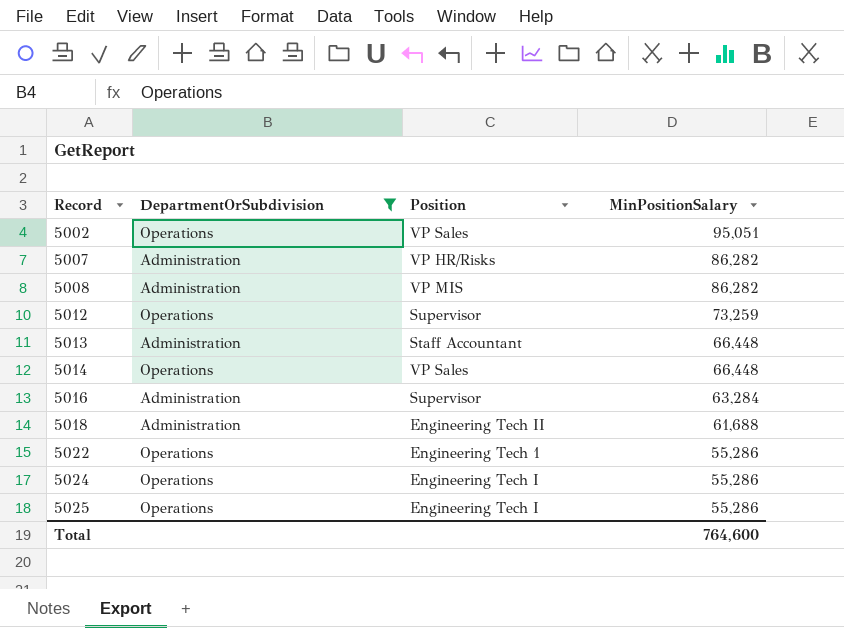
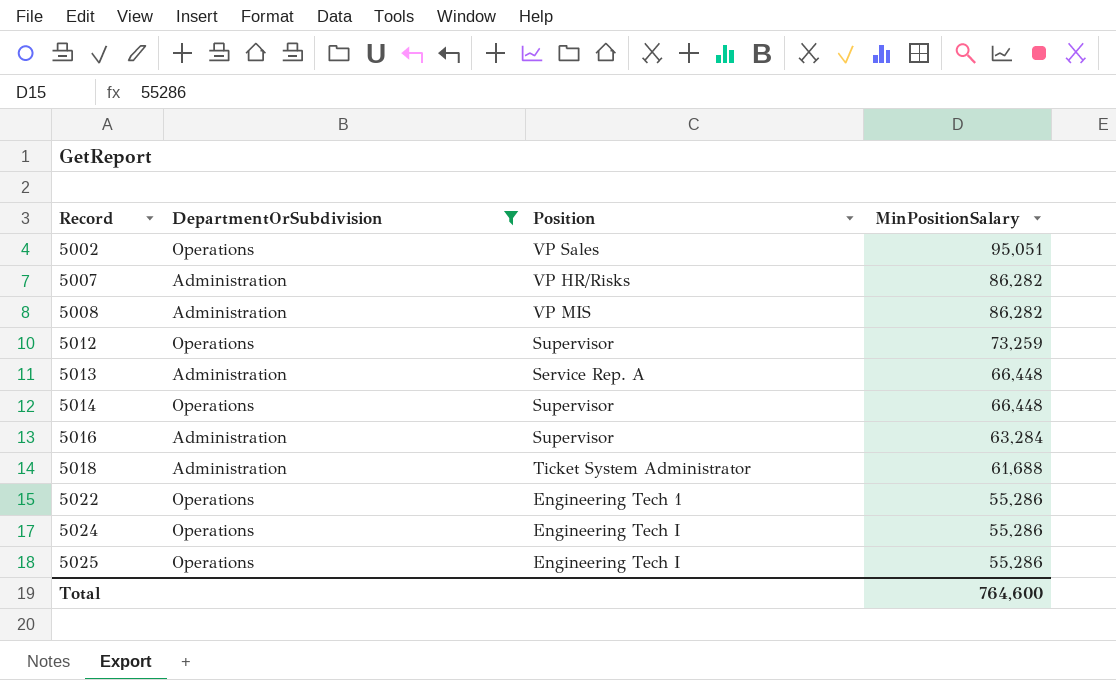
5013 | Position: Staff Accountant -> Service Rep. A
5014 | Position: VP Sales -> Supervisor
5018 | Position: Engineering Tech II -> Ticket System Administrator

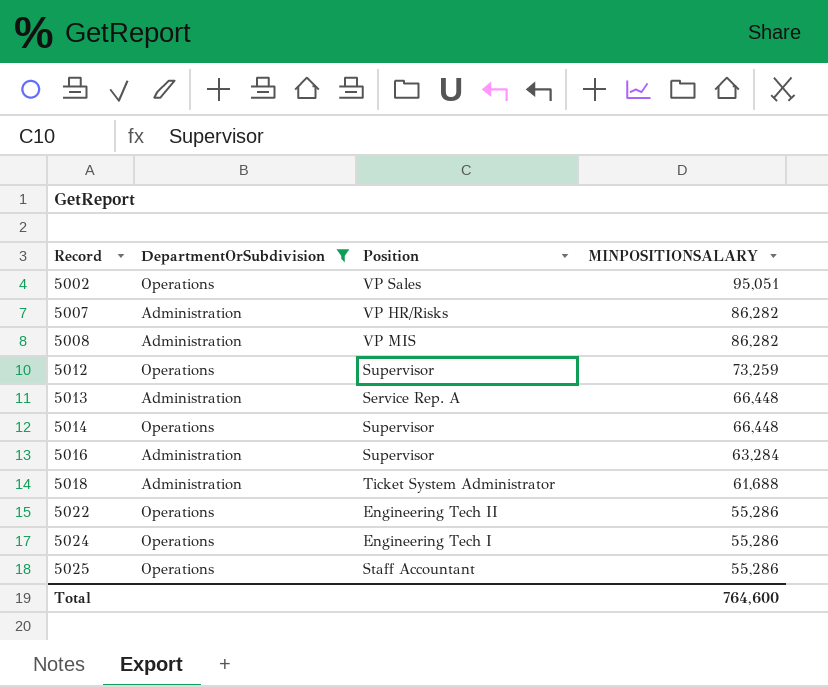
column name: MinPositionSalary -> MINPOSITIONSALARY
5022 | Position: Engineering Tech 1 -> Engineering Tech II
5025 | Position: Engineering Tech I -> Staff Accountant

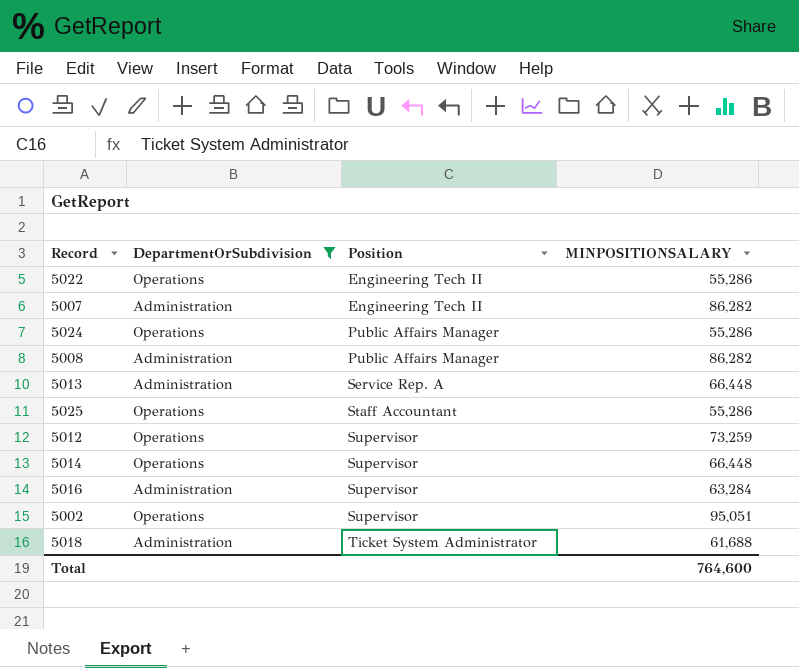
row order: Record ascending -> Position ascending
5007 | Position: VP HR/Risks -> Engineering Tech II
5024 | Position: Engineering Tech I -> Public Affairs Manager
5008 | Position: VP MIS -> Public Affairs Manager
5002 | Position: VP Sales -> Supervisor

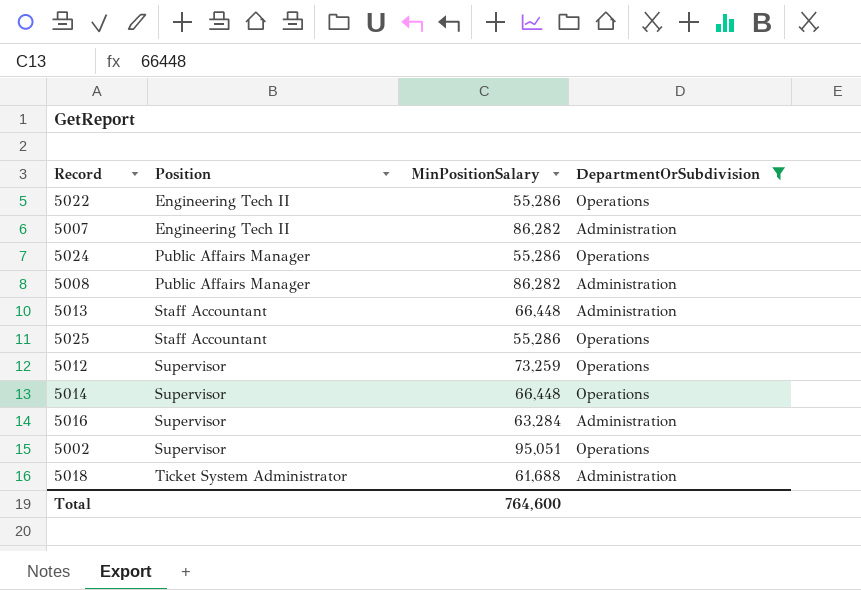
column name: MINPOSITIONSALARY -> MinPositionSalary
column DepartmentOrSubdivision | position: 2 -> 4
5013 | Position: Service Rep. A -> Staff Accountant

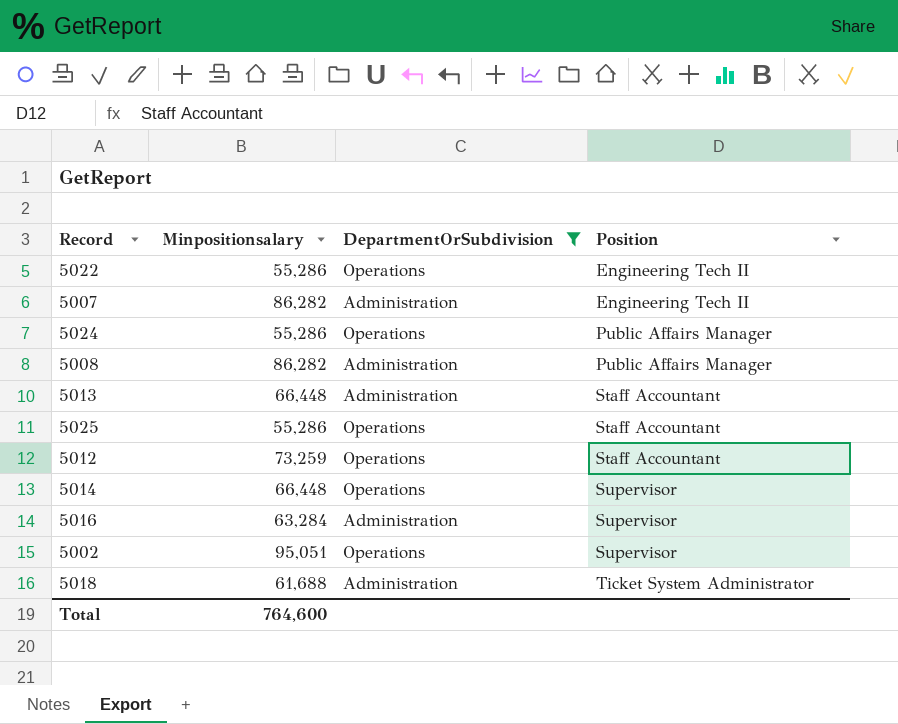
column name: MinPositionSalary -> Minpositionsalary
column Position | position: 2 -> 4
5012 | Position: Supervisor -> Staff Accountant

